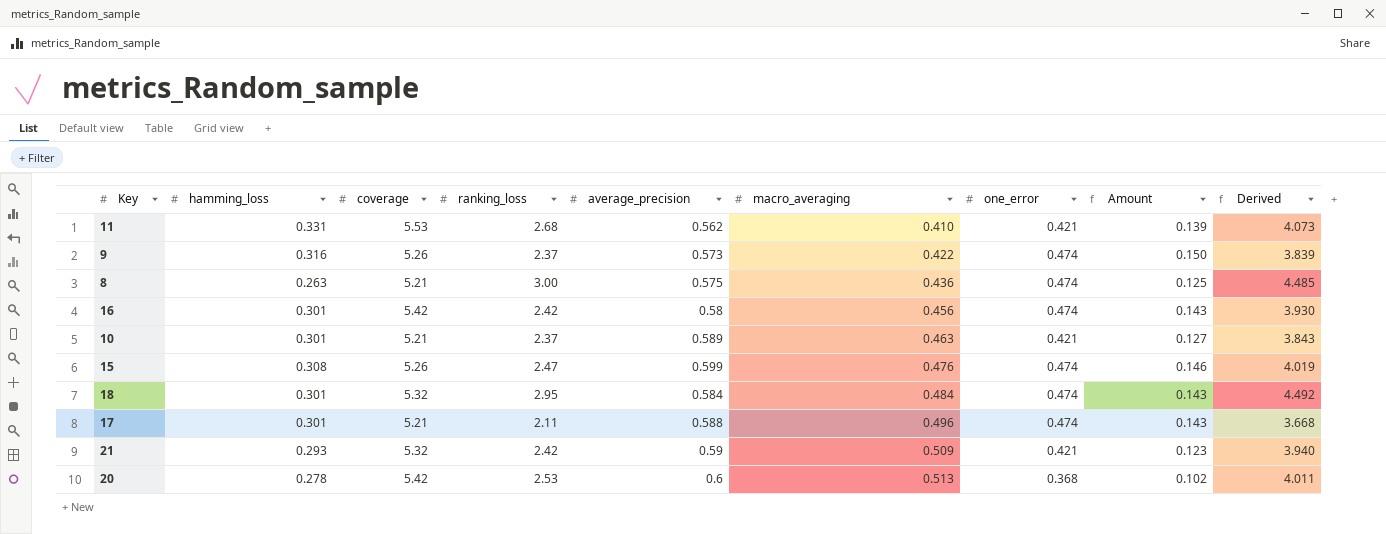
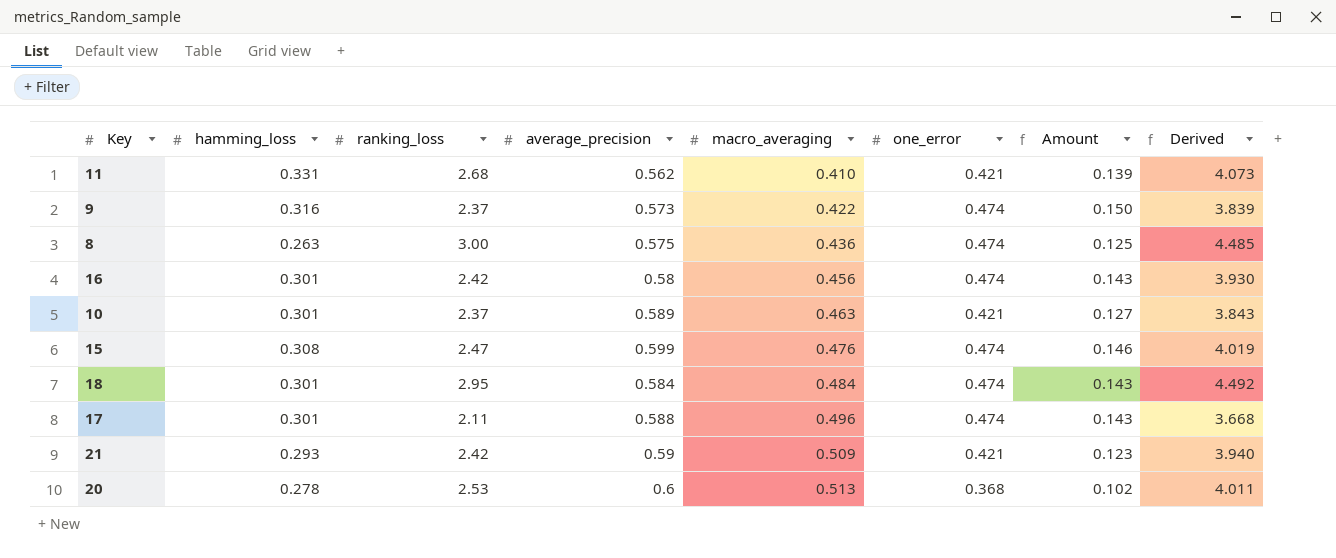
column coverage | position: 3 -> none

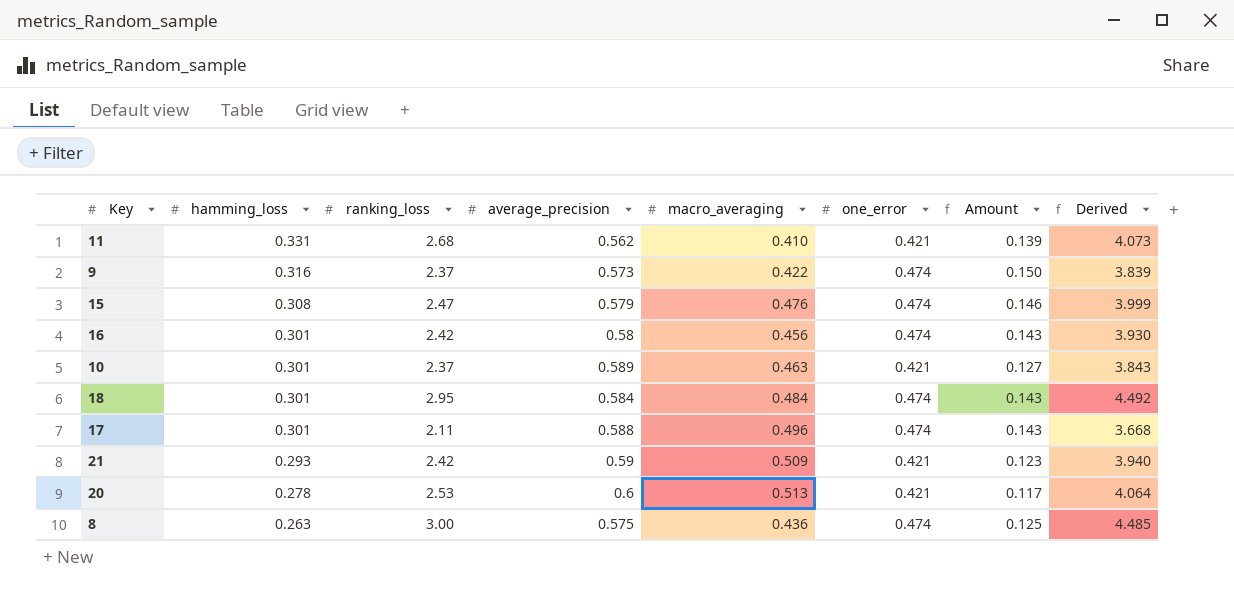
row order: macro_averaging ascending -> hamming_loss descending
15 | average_precision: 0.599 -> 0.579
15 | Derived: 4.019 -> 3.999
20 | one_error: 0.368 -> 0.421
20 | Amount: 0.102 -> 0.117
20 | Derived: 4.011 -> 4.064

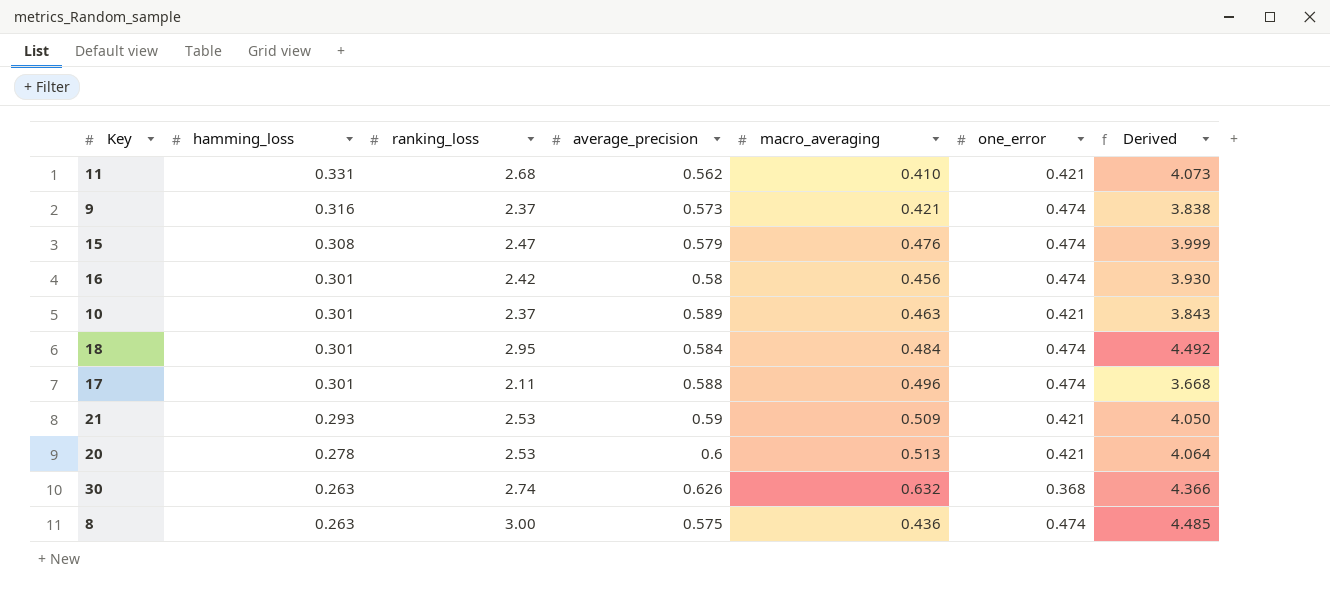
column Amount | formula: [hamming_loss] * [one_error] -> none
9 | macro_averaging: 0.422 -> 0.421
9 | Derived: 3.839 -> 3.838
21 | ranking_loss: 2.42 -> 2.53
21 | Derived: 3.940 -> 4.050
row 30: none -> 0.263 | 2.74 | 0.626 | 0.632 | 0.368 | 4.366

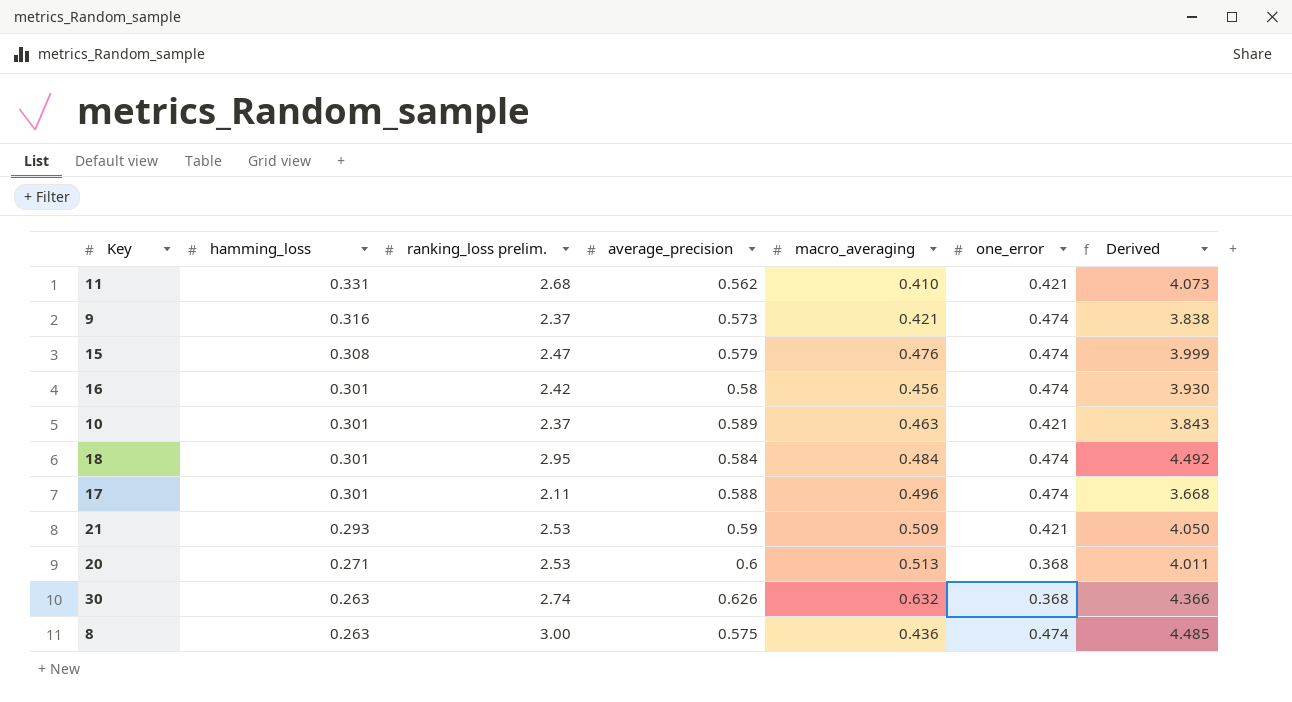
column name: ranking_loss -> ranking_loss prelim.
20 | hamming_loss: 0.278 -> 0.271
20 | one_error: 0.421 -> 0.368
20 | Derived: 4.064 -> 4.011

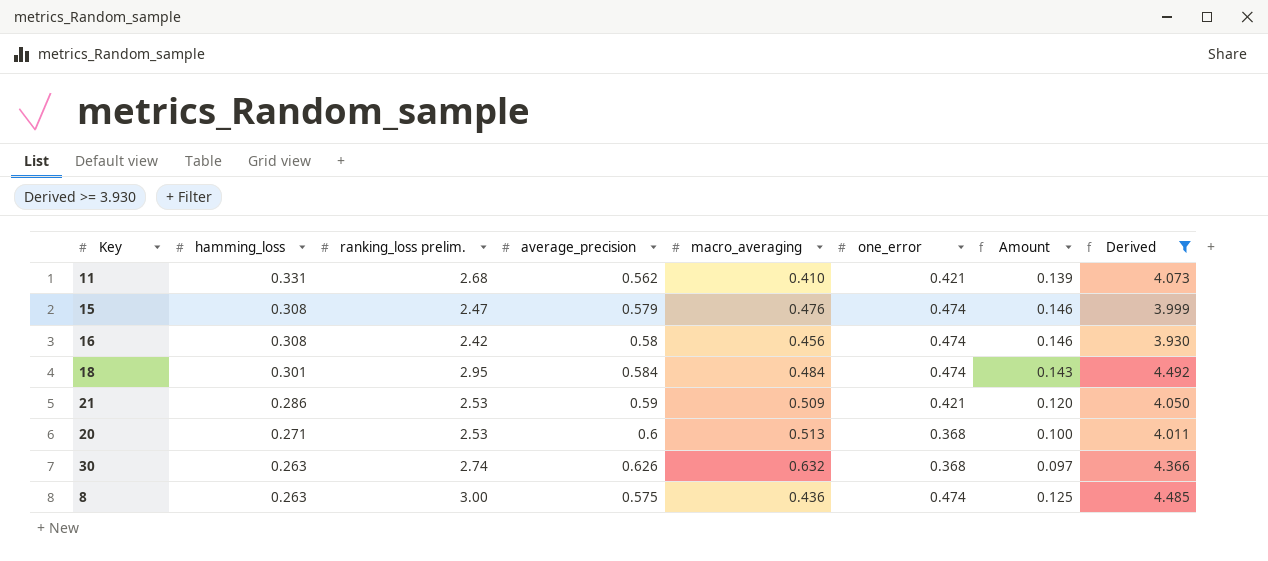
filter: none -> Derived >= 3.930
column Amount | formula: none -> [hamming_loss] * [one_error]
16 | hamming_loss: 0.301 -> 0.308
21 | hamming_loss: 0.293 -> 0.286

